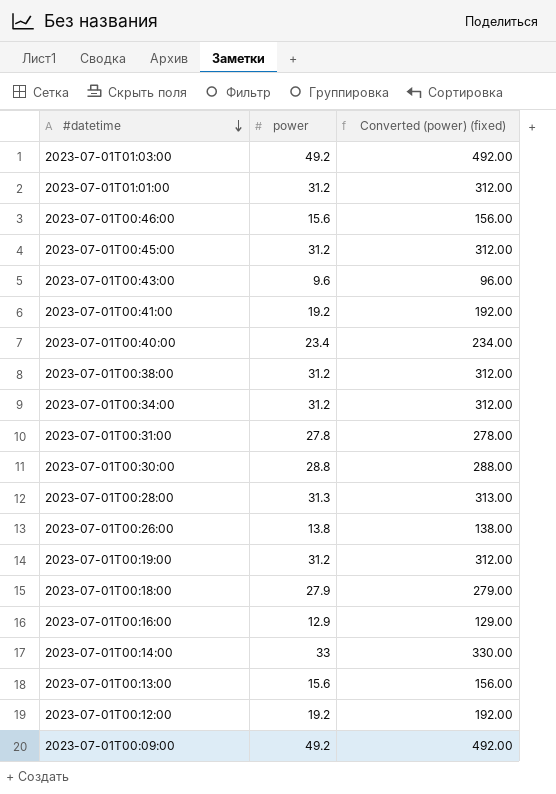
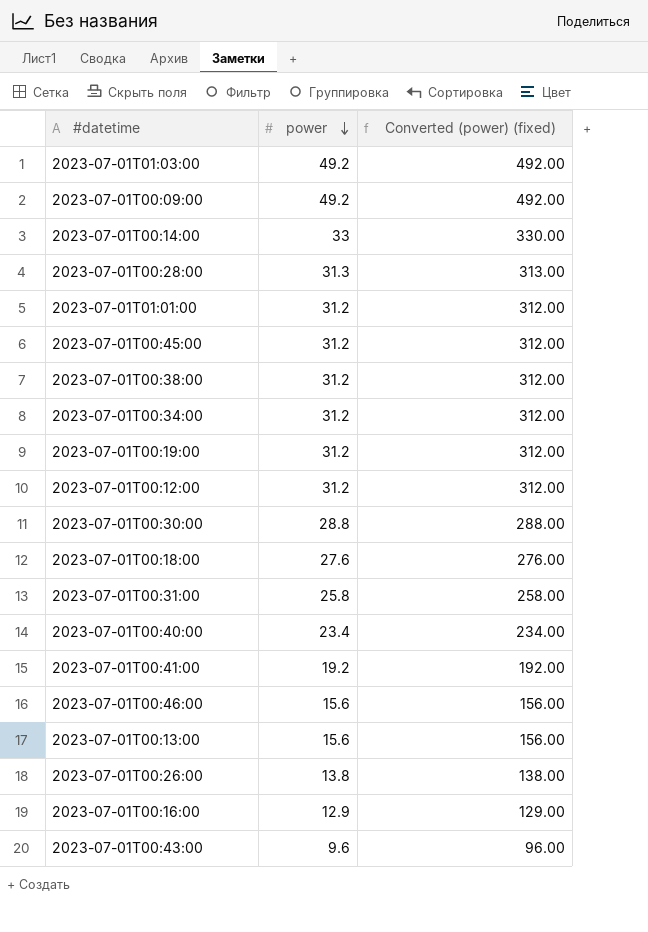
row order: #datetime descending -> power descending
2023-07-01T00:12:00 | power: 19.2 -> 31.2
2023-07-01T00:12:00 | Converted (power) (fixed): 192.00 -> 312.00
2023-07-01T00:18:00 | power: 27.9 -> 27.6
2023-07-01T00:18:00 | Converted (power) (fixed): 279.00 -> 276.00
2023-07-01T00:31:00 | power: 27.8 -> 25.8
2023-07-01T00:31:00 | Converted (power) (fixed): 278.00 -> 258.00

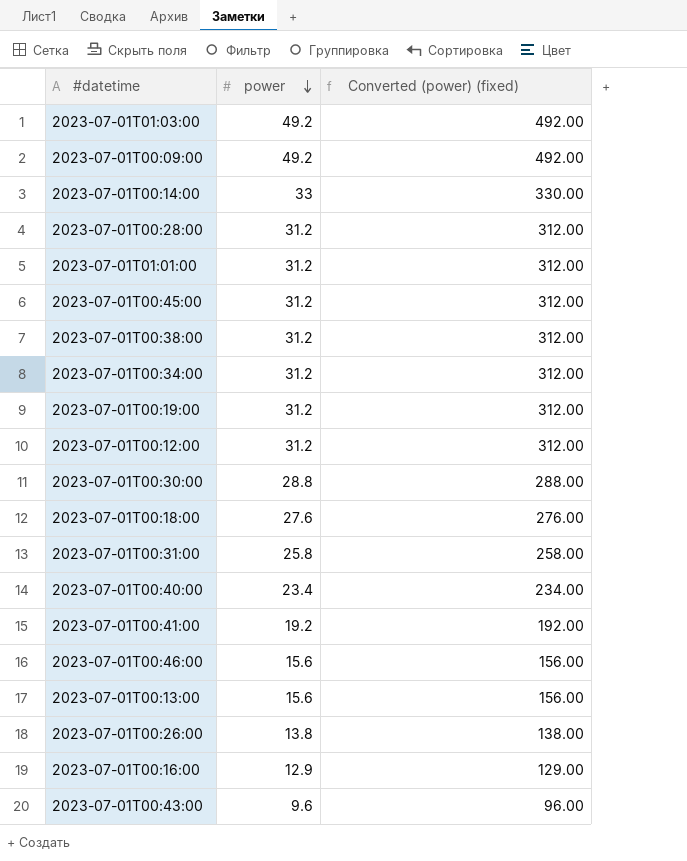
2023-07-01T00:28:00 | power: 31.3 -> 31.2
2023-07-01T00:28:00 | Converted (power) (fixed): 313.00 -> 312.00

